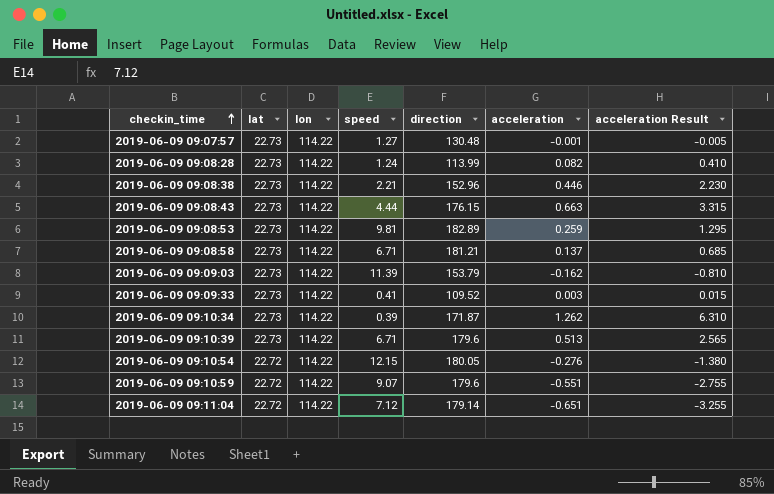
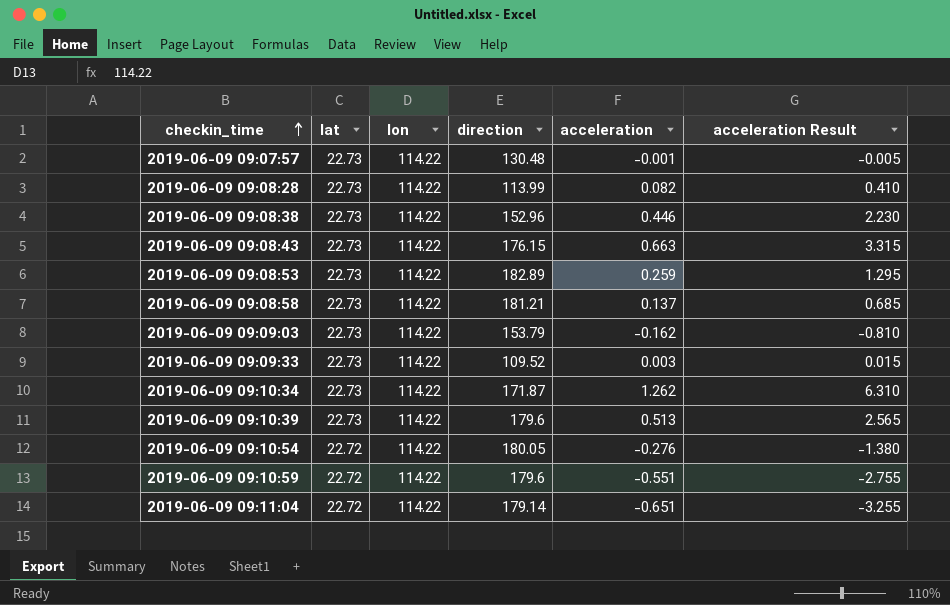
column speed | position: 4 -> none

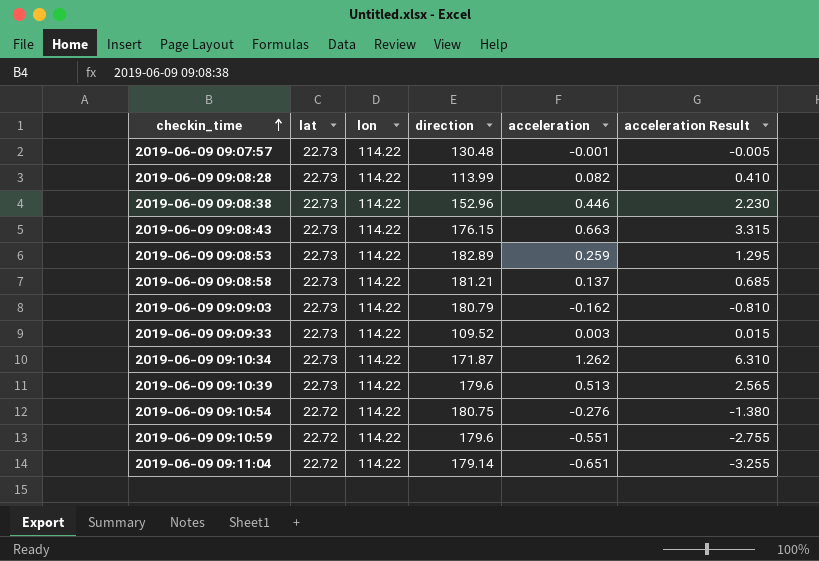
2019-06-09 09:09:03 | direction: 153.79 -> 180.79
2019-06-09 09:10:54 | direction: 180.05 -> 180.75

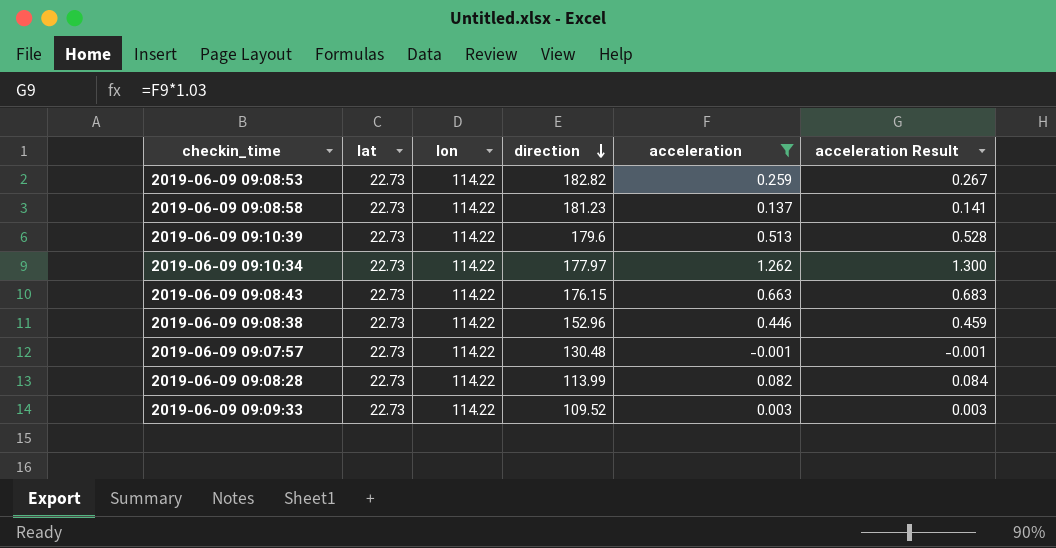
filter: none -> acceleration >= -0.001
row order: checkin_time ascending -> direction descending
column acceleration Result | formula: [acceleration] * 5 -> [acceleration] * 1.03
2019-06-09 09:08:53 | direction: 182.89 -> 182.82
2019-06-09 09:08:58 | direction: 181.21 -> 181.23
2019-06-09 09:10:34 | direction: 171.87 -> 177.97

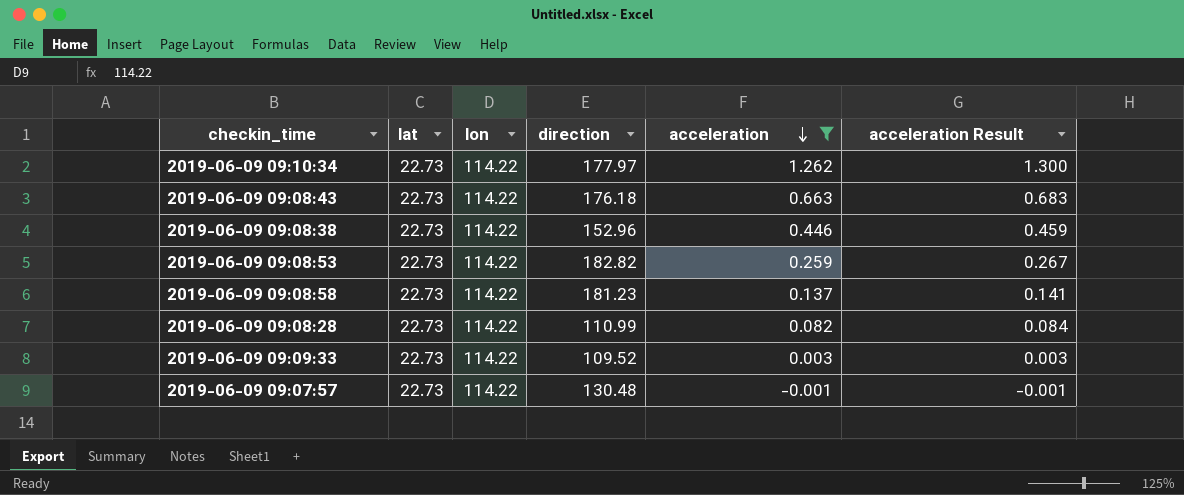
row order: direction descending -> acceleration descending
row 2019-06-09 09:10:39: 22.73 | 114.22 | 179.6 | 0.513 | 0.528 -> none
2019-06-09 09:08:43 | direction: 176.15 -> 176.18
2019-06-09 09:08:28 | direction: 113.99 -> 110.99

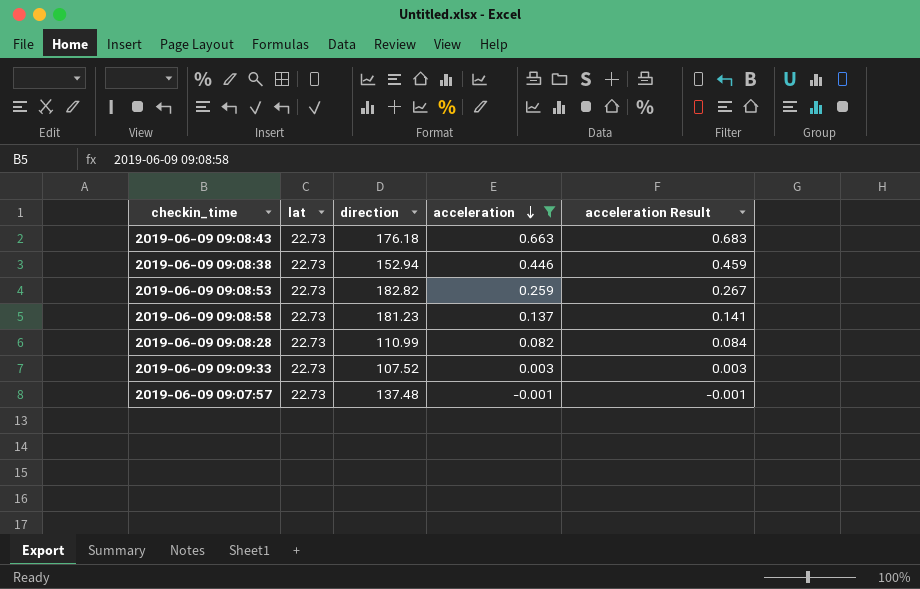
column lon | position: 3 -> none
row 2019-06-09 09:10:34: 22.73 | 114.22 | 177.97 | 1.262 | 1.300 -> none
2019-06-09 09:08:38 | direction: 152.96 -> 152.94
2019-06-09 09:09:33 | direction: 109.52 -> 107.52
2019-06-09 09:07:57 | direction: 130.48 -> 137.48

